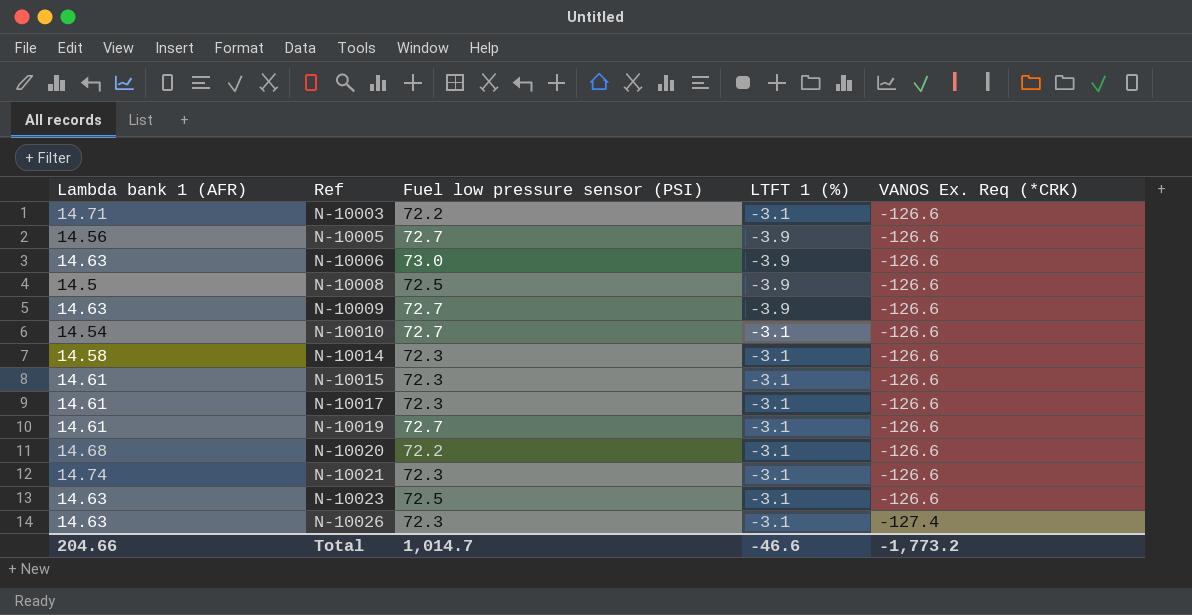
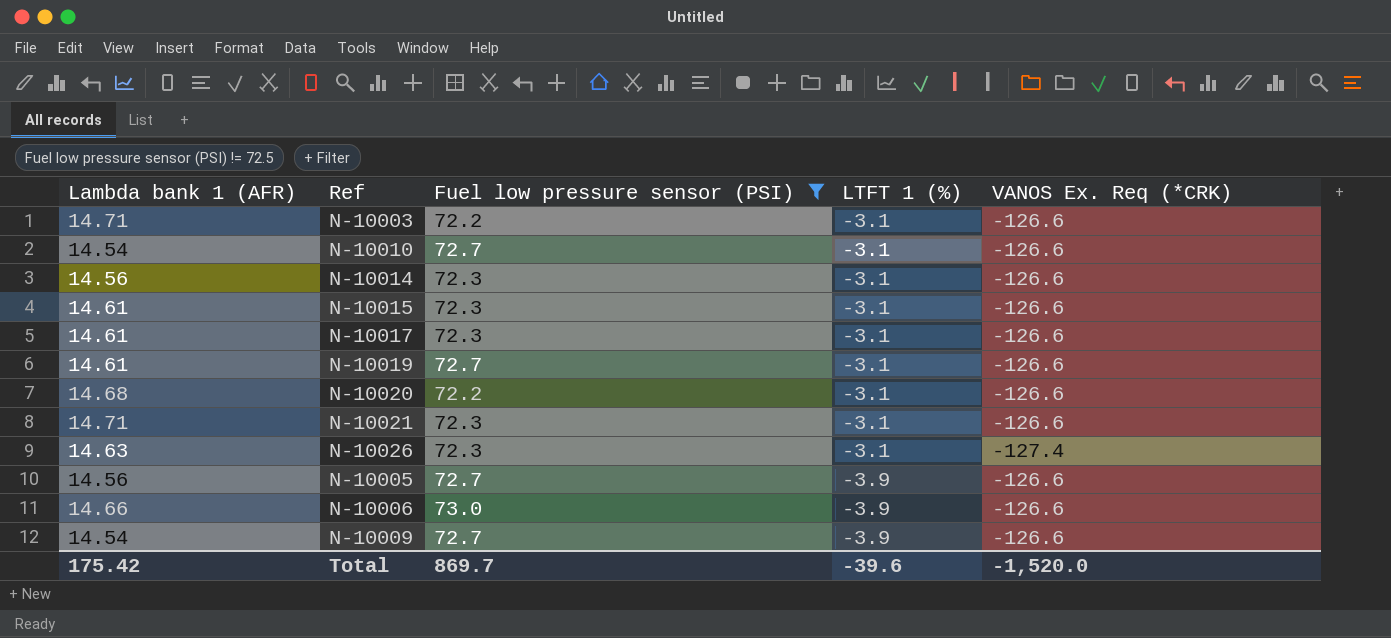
filter: none -> Fuel low pressure sensor (PSI) != 72.5
row order: Ref ascending -> LTFT 1 (%) descending
N-10014 | Lambda bank 1 (AFR): 14.58 -> 14.56
N-10021 | Lambda bank 1 (AFR): 14.74 -> 14.71
N-10006 | Lambda bank 1 (AFR): 14.63 -> 14.66
N-10009 | Lambda bank 1 (AFR): 14.63 -> 14.54
Total | Lambda bank 1 (AFR): 204.66 -> 175.42
Total | Fuel low pressure sensor (PSI): 1,014.7 -> 869.7
Total | LTFT 1 (%): -46.6 -> -39.6
Total | VANOS Ex. Req (*CRK): -1,773.2 -> -1,520.0

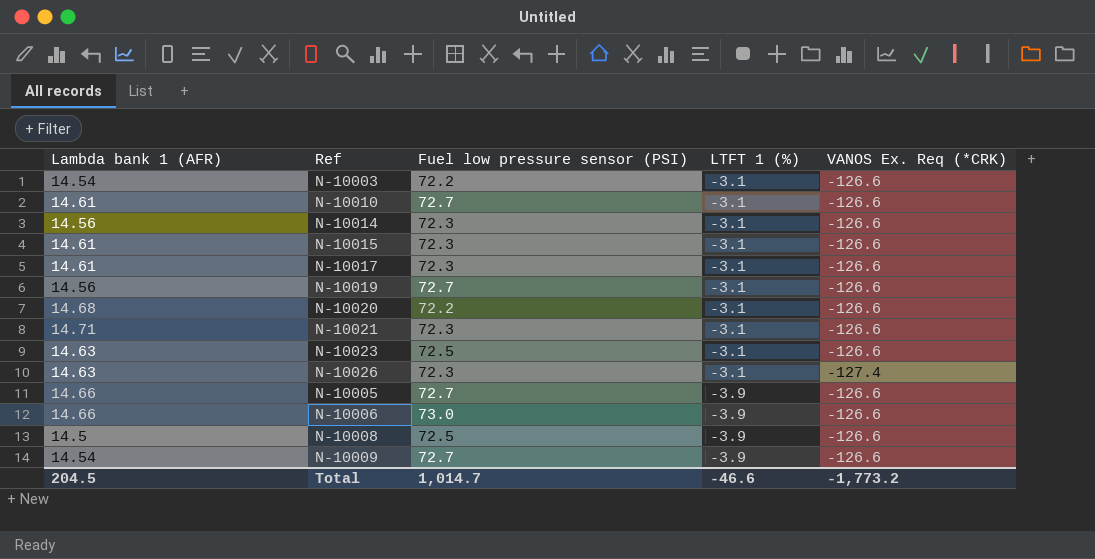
filter: Fuel low pressure sensor (PSI) != 72.5 -> none
N-10003 | Lambda bank 1 (AFR): 14.71 -> 14.54
N-10010 | Lambda bank 1 (AFR): 14.54 -> 14.61
N-10019 | Lambda bank 1 (AFR): 14.61 -> 14.56
N-10005 | Lambda bank 1 (AFR): 14.56 -> 14.66
Total | Lambda bank 1 (AFR): 175.42 -> 204.5
Total | Fuel low pressure sensor (PSI): 869.7 -> 1,014.7
Total | LTFT 1 (%): -39.6 -> -46.6
Total | VANOS Ex. Req (*CRK): -1,520.0 -> -1,773.2

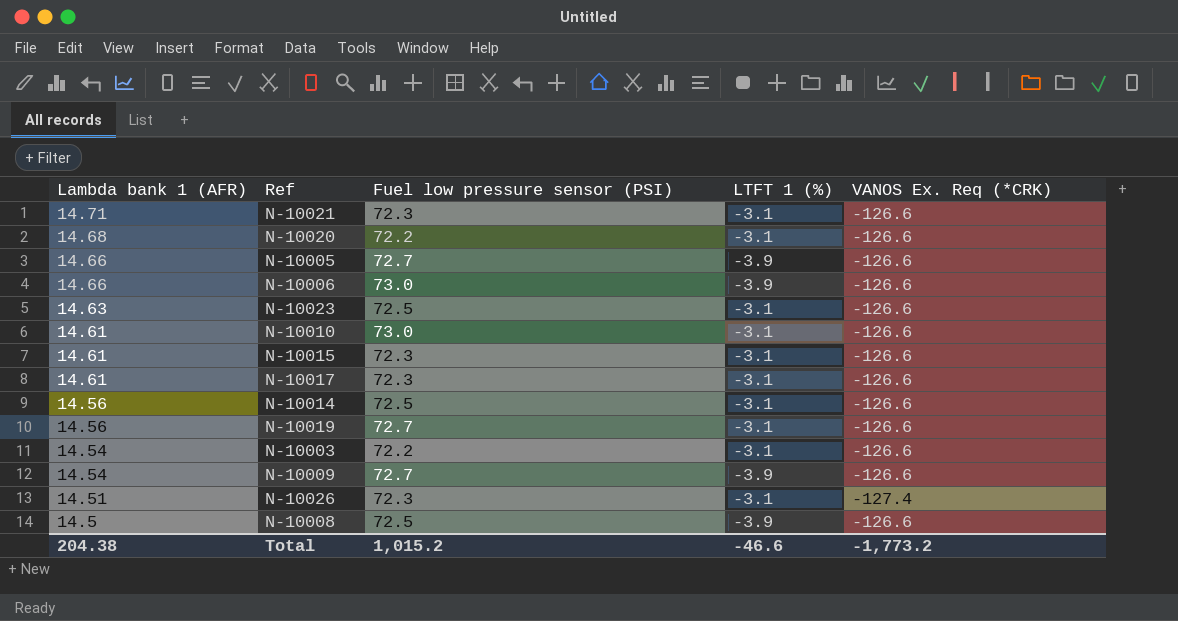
row order: LTFT 1 (%) descending -> Lambda bank 1 (AFR) descending
N-10010 | Fuel low pressure sensor (PSI): 72.7 -> 73.0
N-10014 | Fuel low pressure sensor (PSI): 72.3 -> 72.5
N-10026 | Lambda bank 1 (AFR): 14.63 -> 14.51
Total | Lambda bank 1 (AFR): 204.5 -> 204.38
Total | Fuel low pressure sensor (PSI): 1,014.7 -> 1,015.2

